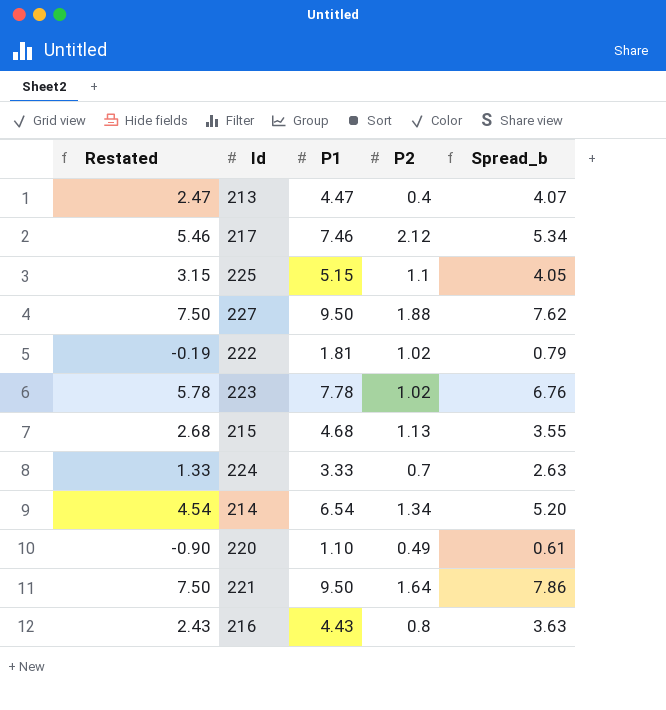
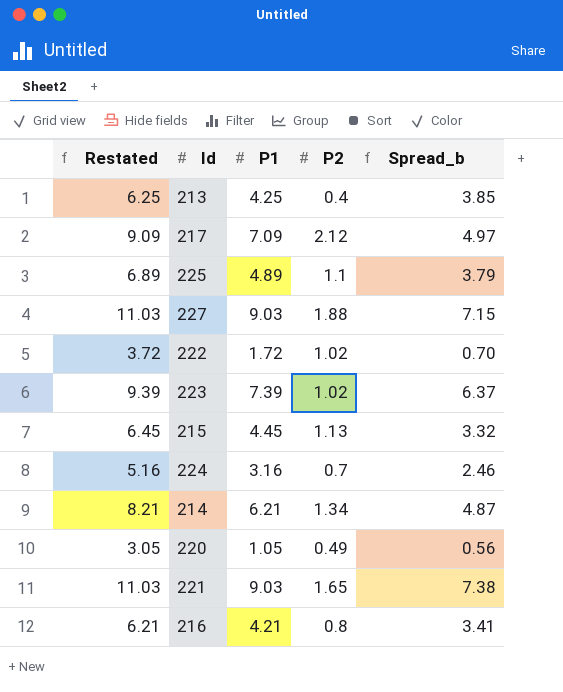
column Restated | formula: [P1] - 2 -> [P1] + 2
213 | P1: 4.47 -> 4.25
213 | Spread_b: 4.07 -> 3.85
217 | P1: 7.46 -> 7.09
217 | Spread_b: 5.34 -> 4.97
225 | P1: 5.15 -> 4.89
225 | Spread_b: 4.05 -> 3.79
227 | P1: 9.50 -> 9.03
227 | Spread_b: 7.62 -> 7.15
222 | P1: 1.81 -> 1.72
222 | Spread_b: 0.79 -> 0.70
223 | P1: 7.78 -> 7.39
223 | Spread_b: 6.76 -> 6.37
215 | P1: 4.68 -> 4.45
215 | Spread_b: 3.55 -> 3.32
224 | P1: 3.33 -> 3.16
224 | Spread_b: 2.63 -> 2.46
214 | P1: 6.54 -> 6.21
214 | Spread_b: 5.20 -> 4.87
220 | P1: 1.10 -> 1.05
220 | Spread_b: 0.61 -> 0.56
221 | P1: 9.50 -> 9.03
221 | P2: 1.64 -> 1.65
221 | Spread_b: 7.86 -> 7.38
216 | P1: 4.43 -> 4.21
216 | Spread_b: 3.63 -> 3.41

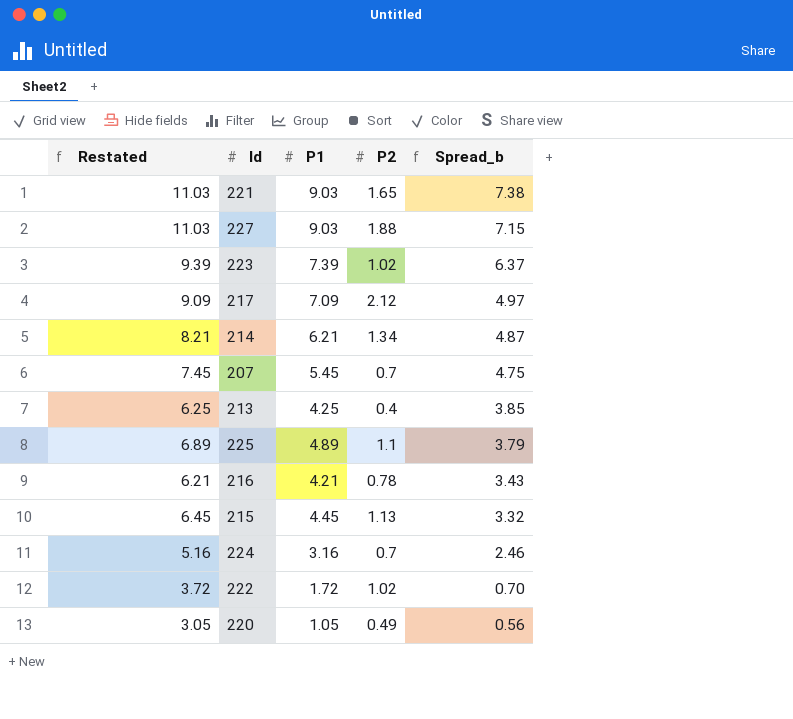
row order: none -> Spread_b descending
row 207: none -> 7.45 | 5.45 | 0.7 | 4.75
216 | P2: 0.8 -> 0.78
216 | Spread_b: 3.41 -> 3.43

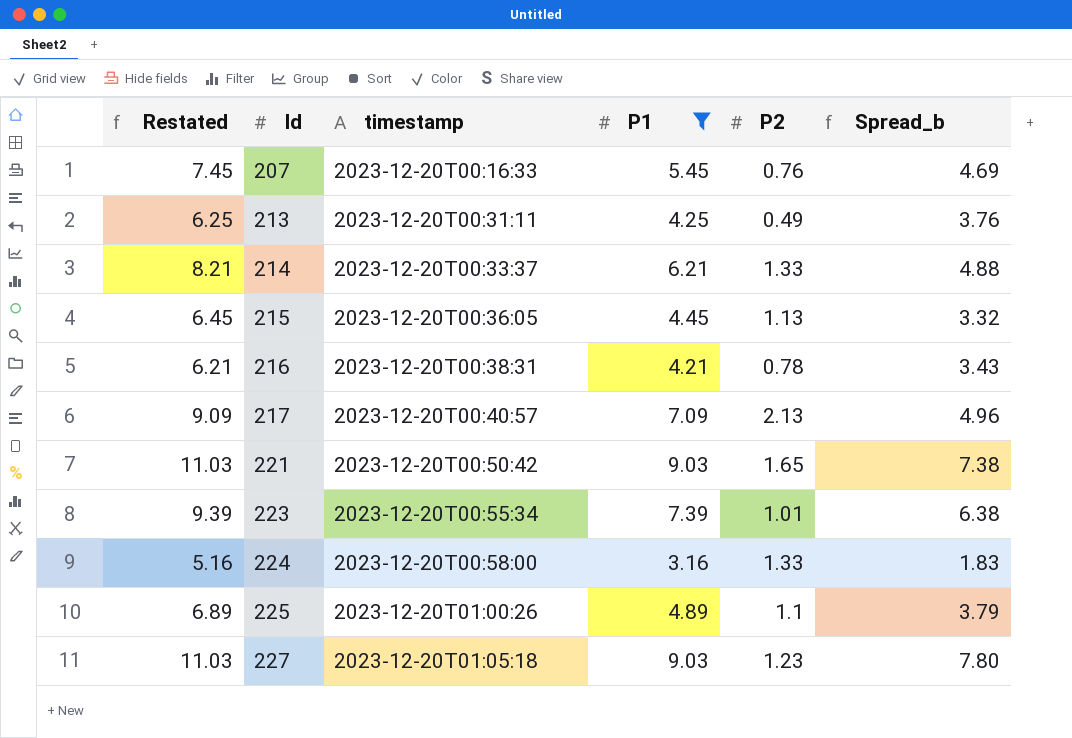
filter: none -> P1 >= 3.16
row order: Spread_b descending -> Id ascending
column timestamp | position: none -> 3
207 | P2: 0.7 -> 0.76
207 | Spread_b: 4.75 -> 4.69
213 | P2: 0.4 -> 0.49
213 | Spread_b: 3.85 -> 3.76
214 | P2: 1.34 -> 1.33
214 | Spread_b: 4.87 -> 4.88
217 | P2: 2.12 -> 2.13
217 | Spread_b: 4.97 -> 4.96
223 | P2: 1.02 -> 1.01
223 | Spread_b: 6.37 -> 6.38
224 | P2: 0.7 -> 1.33
224 | Spread_b: 2.46 -> 1.83
227 | P2: 1.88 -> 1.23
227 | Spread_b: 7.15 -> 7.80

